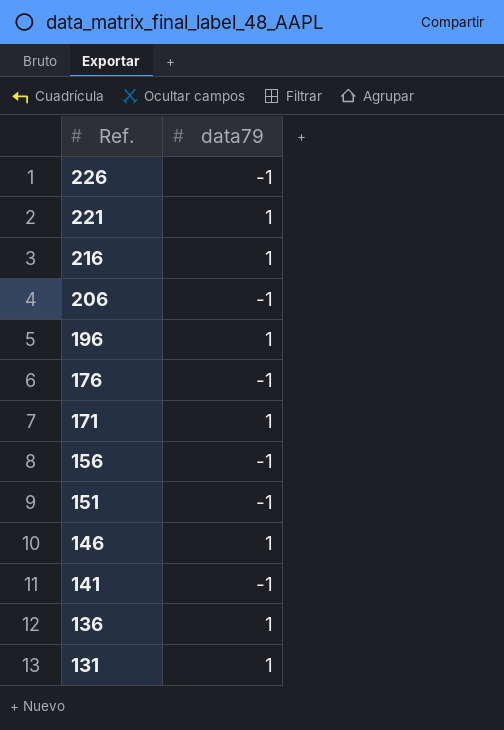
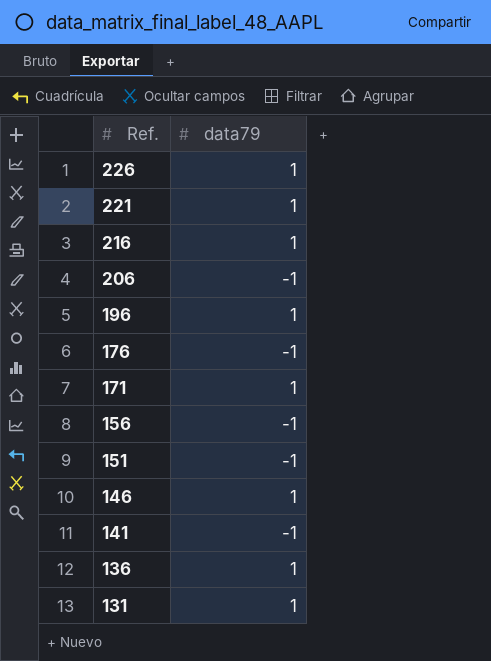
226 | data79: -1 -> 1

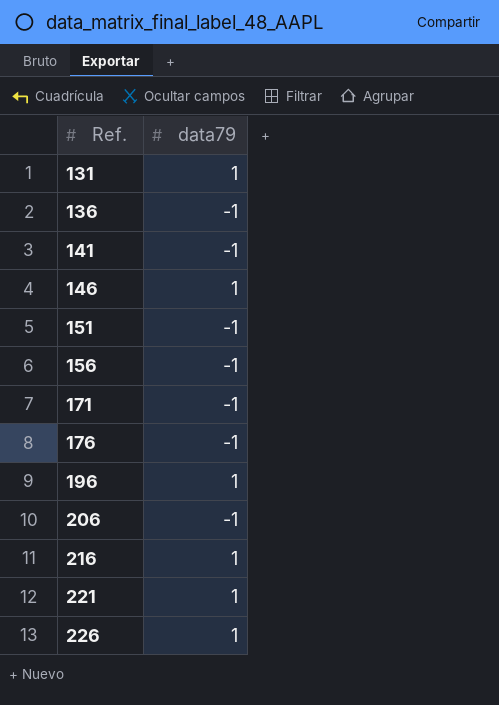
row order: Ref. descending -> Ref. ascending
136 | data79: 1 -> -1
171 | data79: 1 -> -1

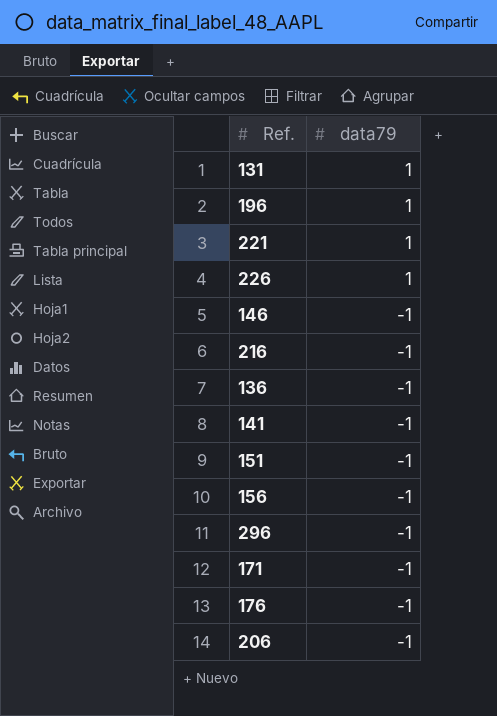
row order: Ref. ascending -> data79 descending
146 | data79: 1 -> -1
216 | data79: 1 -> -1
row 296: none -> -1

